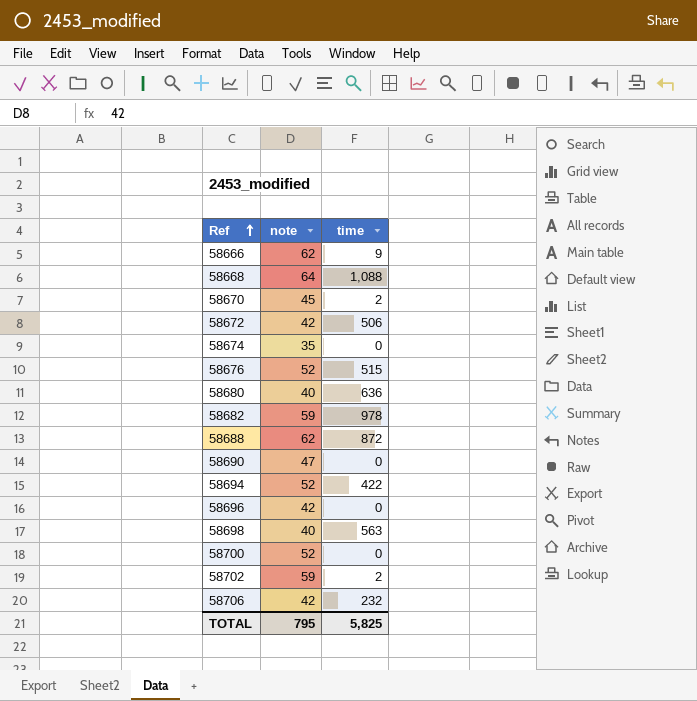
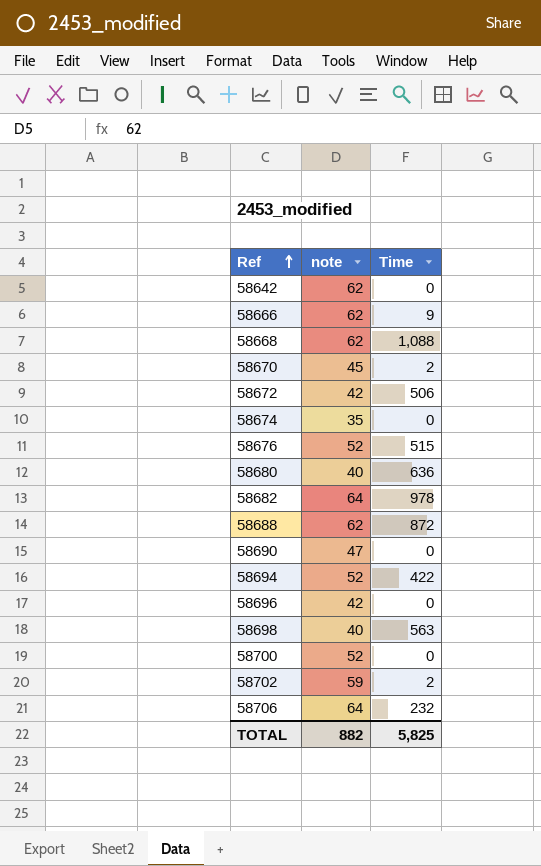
column name: time -> Time
row 58642: none -> 62 | 0
58668 | note: 64 -> 62
58682 | note: 59 -> 64
58706 | note: 42 -> 64
TOTAL | note: 795 -> 882

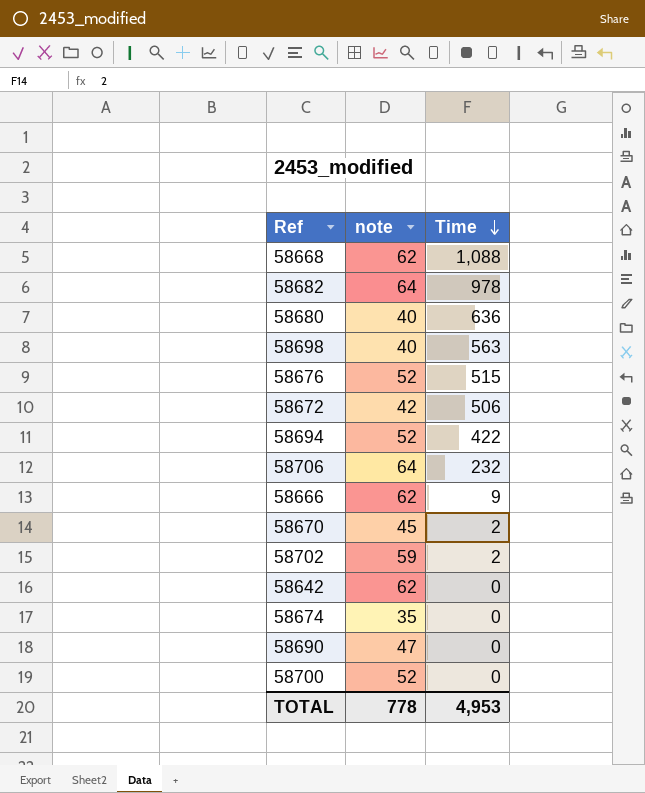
row order: Ref ascending -> Time descending
row 58688: 62 | 872 -> none
row 58696: 42 | 0 -> none
TOTAL | note: 882 -> 778
TOTAL | Time: 5,825 -> 4,953

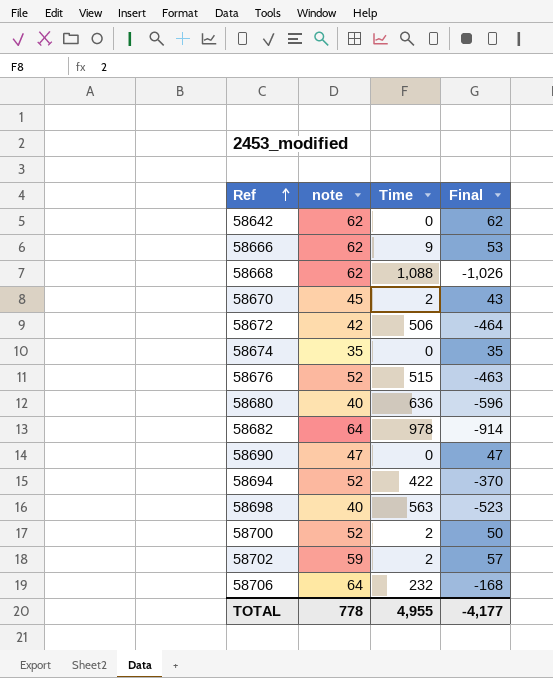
row order: Time descending -> Ref ascending
column Final | formula: none -> [note] - [Time]
58700 | Time: 0 -> 2
TOTAL | Time: 4,953 -> 4,955

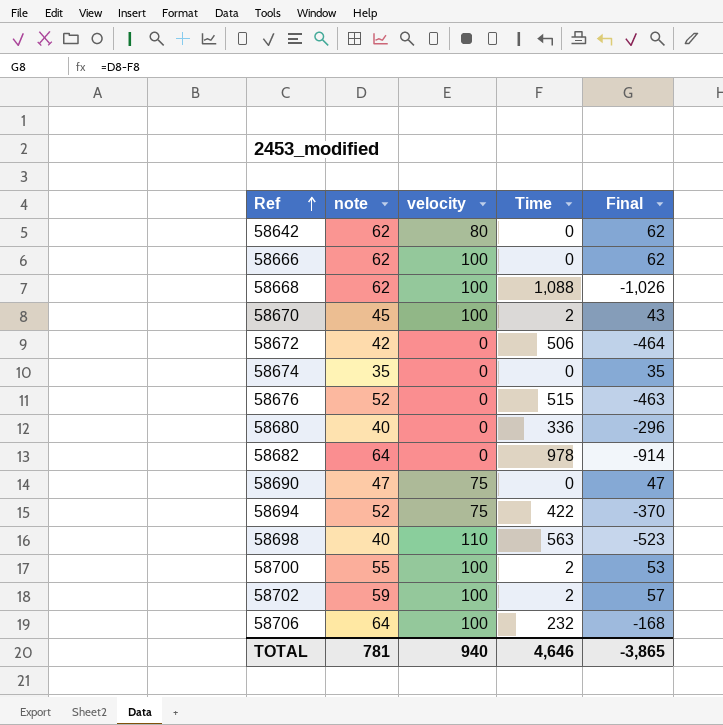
column velocity | position: none -> 3
58666 | Time: 9 -> 0
58666 | Final: 53 -> 62
58680 | Time: 636 -> 336
58680 | Final: -596 -> -296
58700 | note: 52 -> 55
58700 | Final: 50 -> 53
TOTAL | note: 778 -> 781
TOTAL | Time: 4,955 -> 4,646
TOTAL | Final: -4,177 -> -3,865

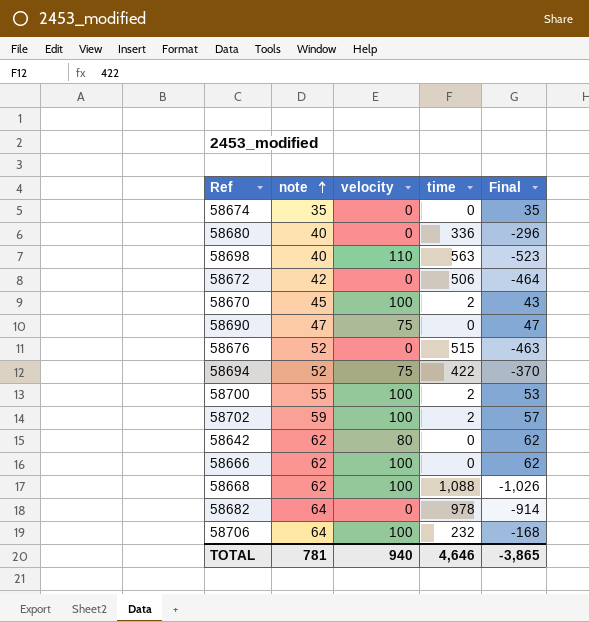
row order: Ref ascending -> note ascending
column name: Time -> time

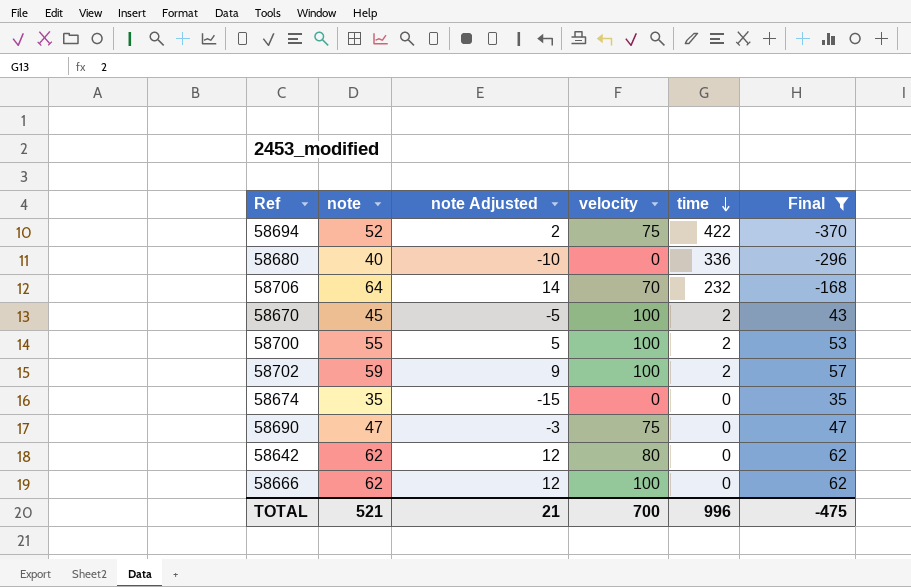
filter: none -> Final >= -370
row order: note ascending -> time descending
column note Adjusted | formula: none -> [note] - 50
58706 | velocity: 100 -> 70
TOTAL | note: 781 -> 521
TOTAL | velocity: 940 -> 700
TOTAL | time: 4,646 -> 996
TOTAL | Final: -3,865 -> -475

